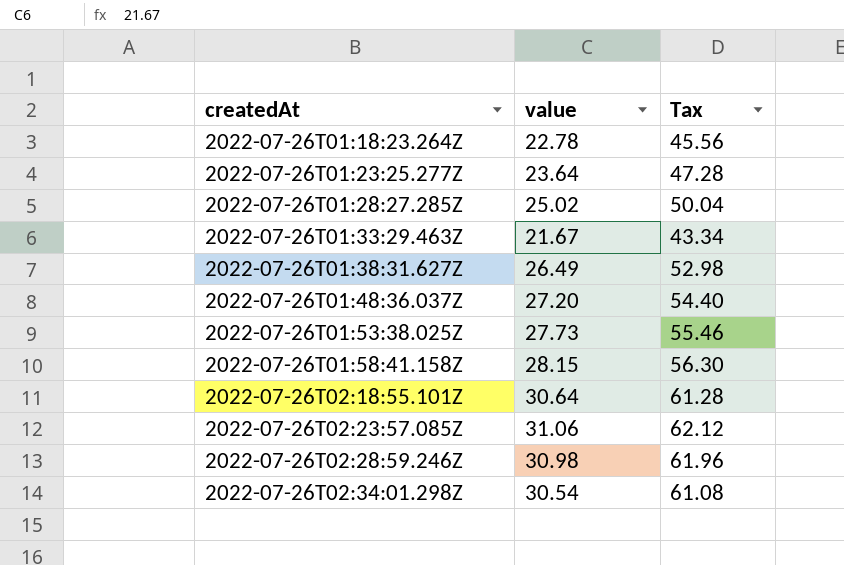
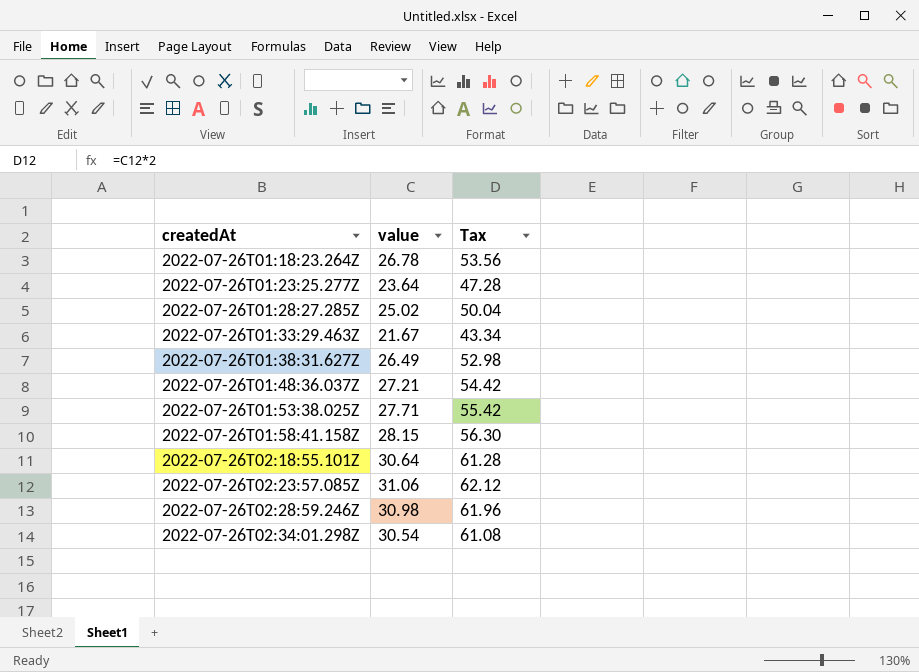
2022-07-26T01:18:23.264Z | value: 22.78 -> 26.78
2022-07-26T01:18:23.264Z | Tax: 45.56 -> 53.56
2022-07-26T01:48:36.037Z | value: 27.20 -> 27.21
2022-07-26T01:48:36.037Z | Tax: 54.40 -> 54.42
2022-07-26T01:53:38.025Z | value: 27.73 -> 27.71
2022-07-26T01:53:38.025Z | Tax: 55.46 -> 55.42

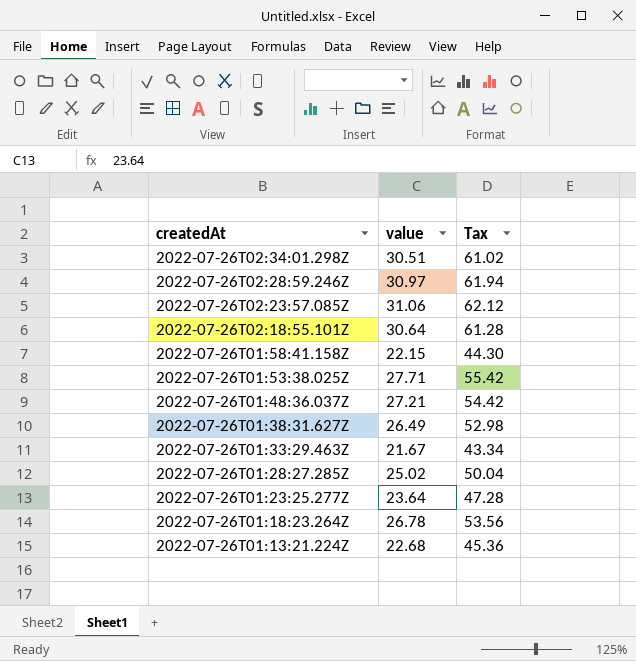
row order: createdAt ascending -> createdAt descending
2022-07-26T02:34:01.298Z | value: 30.54 -> 30.51
2022-07-26T02:34:01.298Z | Tax: 61.08 -> 61.02
2022-07-26T02:28:59.246Z | value: 30.98 -> 30.97
2022-07-26T02:28:59.246Z | Tax: 61.96 -> 61.94
2022-07-26T01:58:41.158Z | value: 28.15 -> 22.15
2022-07-26T01:58:41.158Z | Tax: 56.30 -> 44.30
row 2022-07-26T01:13:21.224Z: none -> 22.68 | 45.36

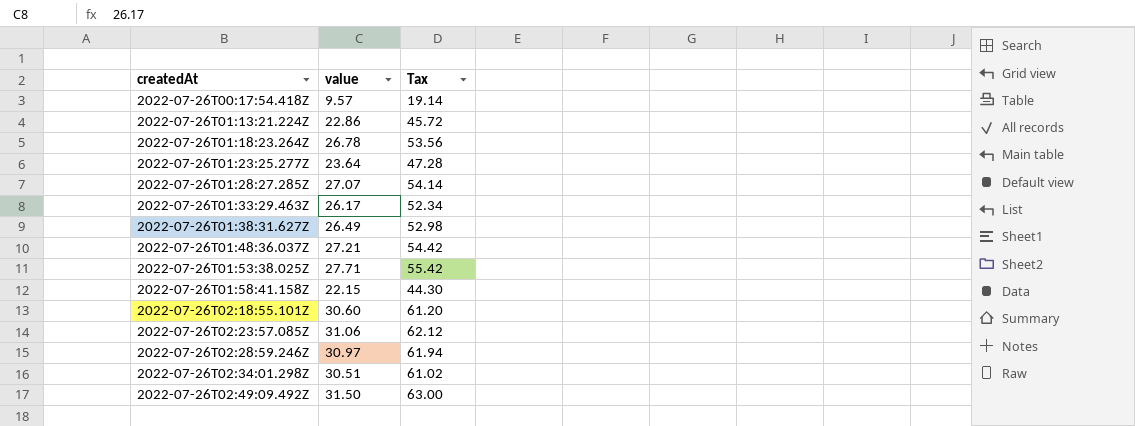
row order: createdAt descending -> createdAt ascending
row 2022-07-26T00:17:54.418Z: none -> 9.57 | 19.14
2022-07-26T01:13:21.224Z | value: 22.68 -> 22.86
2022-07-26T01:13:21.224Z | Tax: 45.36 -> 45.72
2022-07-26T01:28:27.285Z | value: 25.02 -> 27.07
2022-07-26T01:28:27.285Z | Tax: 50.04 -> 54.14
2022-07-26T01:33:29.463Z | value: 21.67 -> 26.17
2022-07-26T01:33:29.463Z | Tax: 43.34 -> 52.34
2022-07-26T02:18:55.101Z | value: 30.64 -> 30.60
2022-07-26T02:18:55.101Z | Tax: 61.28 -> 61.20
row 2022-07-26T02:49:09.492Z: none -> 31.50 | 63.00

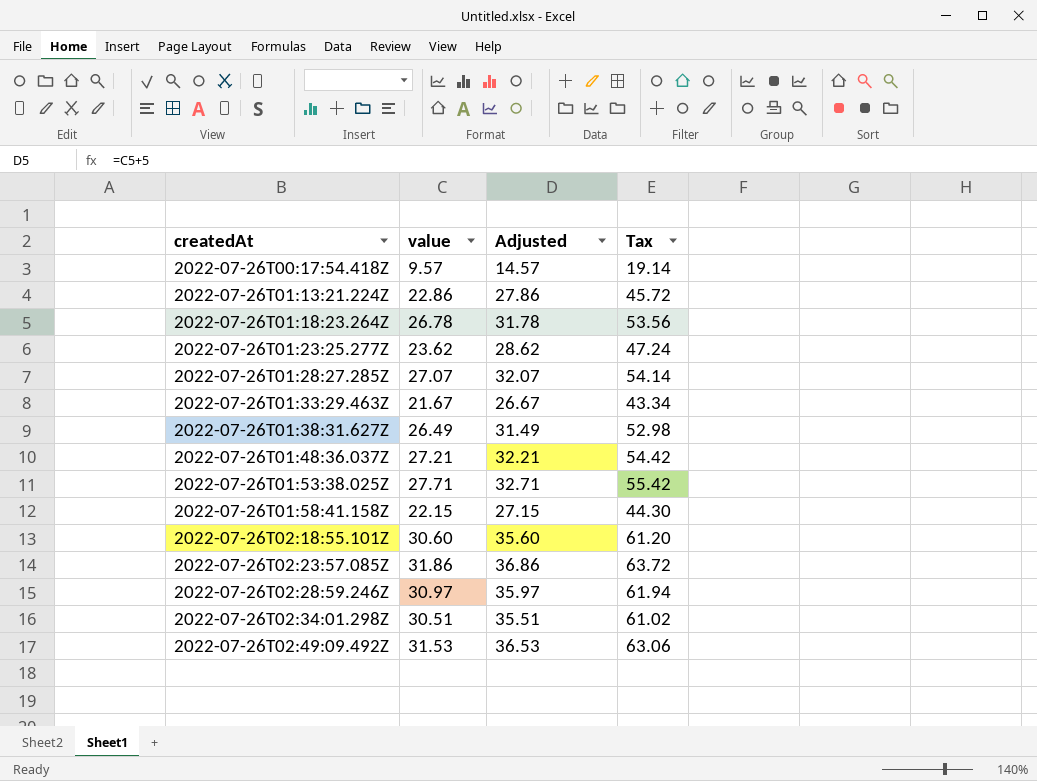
column Adjusted | formula: none -> [value] + 5
2022-07-26T01:23:25.277Z | value: 23.64 -> 23.62
2022-07-26T01:23:25.277Z | Tax: 47.28 -> 47.24
2022-07-26T01:33:29.463Z | value: 26.17 -> 21.67
2022-07-26T01:33:29.463Z | Tax: 52.34 -> 43.34
2022-07-26T02:23:57.085Z | value: 31.06 -> 31.86
2022-07-26T02:23:57.085Z | Tax: 62.12 -> 63.72
2022-07-26T02:49:09.492Z | value: 31.50 -> 31.53
2022-07-26T02:49:09.492Z | Tax: 63.00 -> 63.06

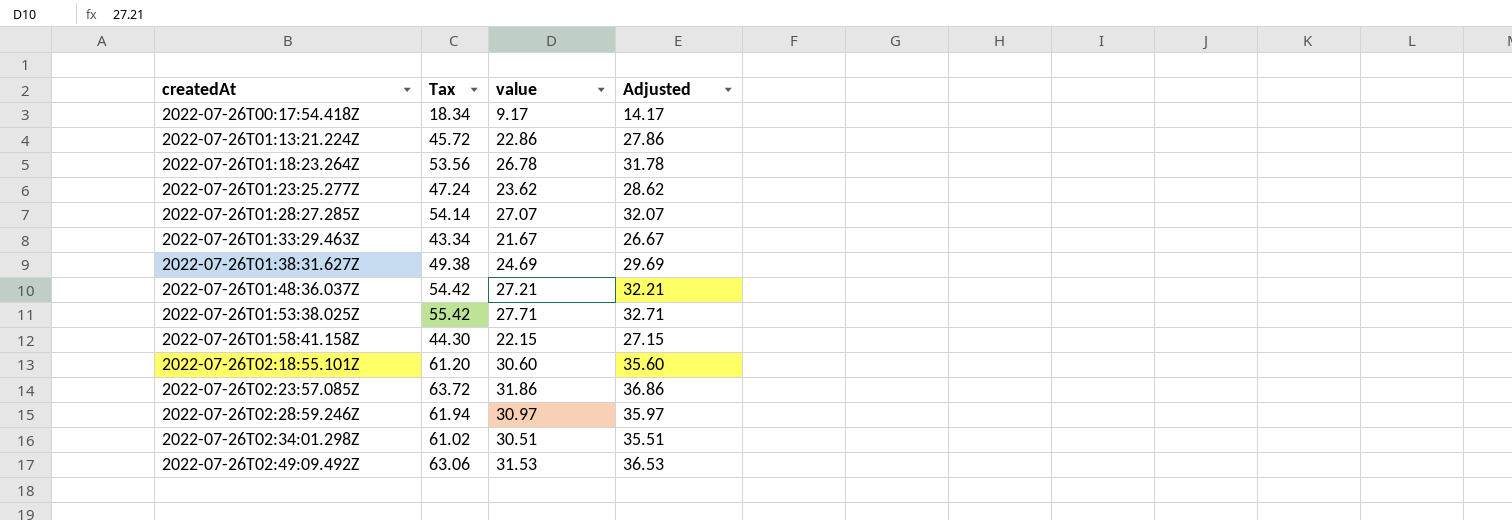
column Tax | position: 4 -> 2
2022-07-26T00:17:54.418Z | Tax: 19.14 -> 18.34
2022-07-26T00:17:54.418Z | value: 9.57 -> 9.17
2022-07-26T00:17:54.418Z | Adjusted: 14.57 -> 14.17
2022-07-26T01:38:31.627Z | Tax: 52.98 -> 49.38
2022-07-26T01:38:31.627Z | value: 26.49 -> 24.69
2022-07-26T01:38:31.627Z | Adjusted: 31.49 -> 29.69

